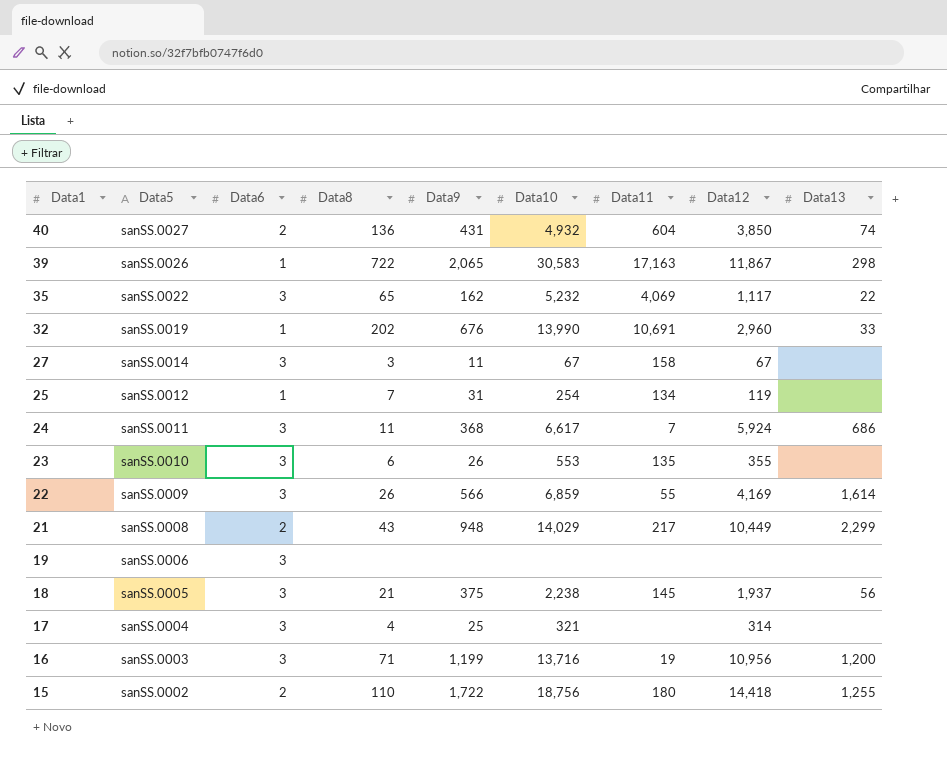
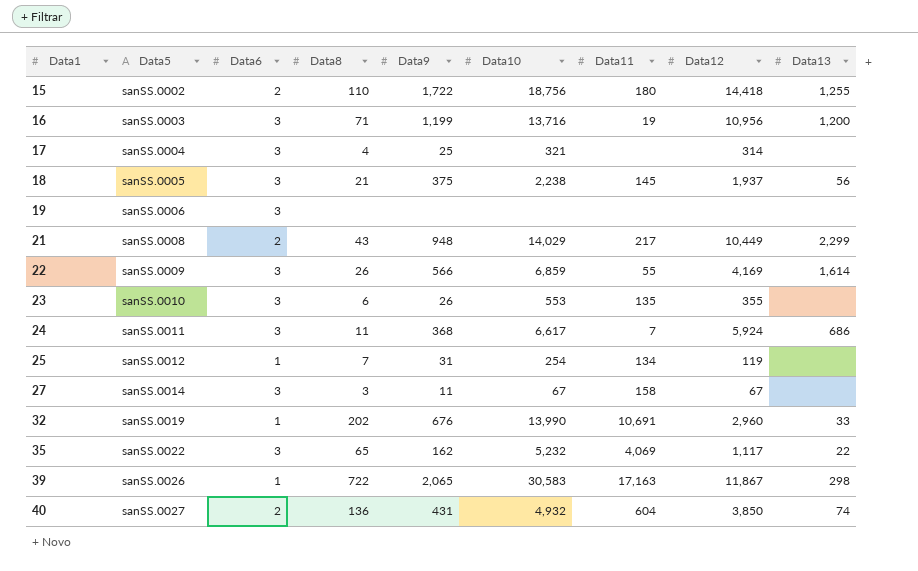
row order: Data1 descending -> Data1 ascending

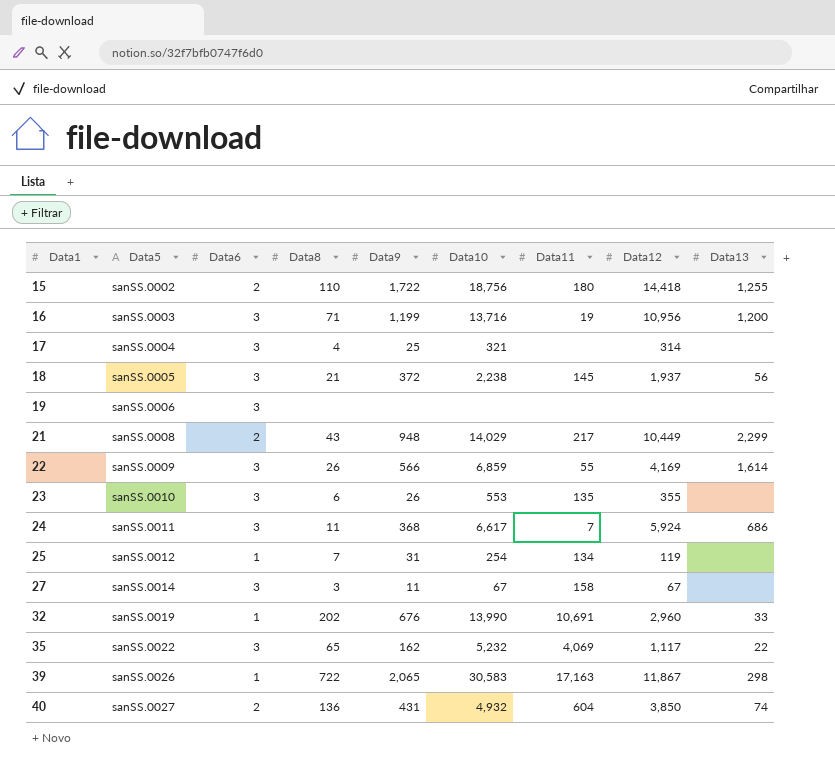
18 | Data9: 375 -> 372

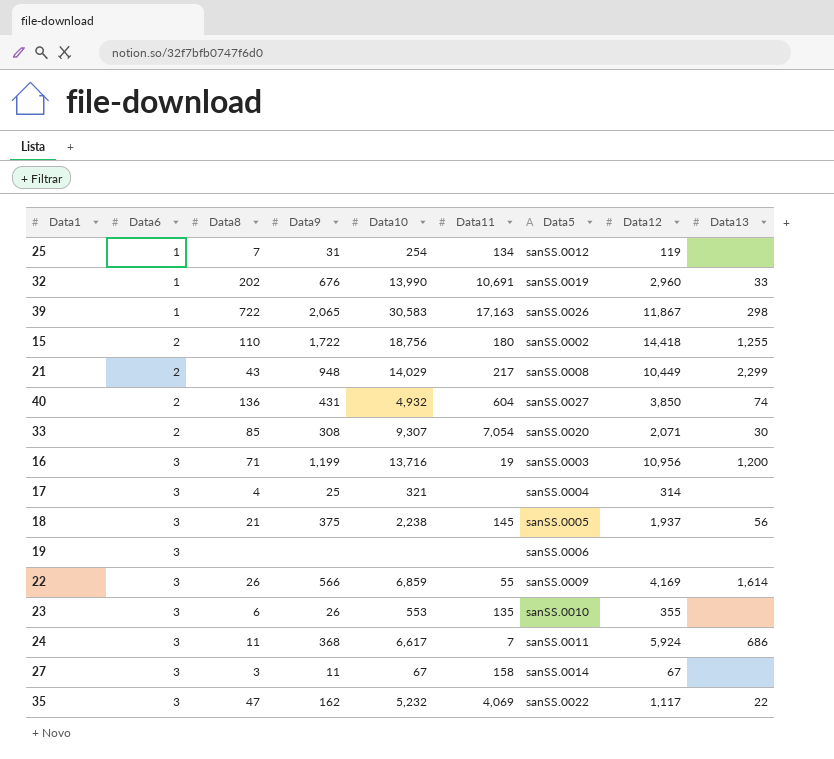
row order: Data1 ascending -> Data6 ascending
column Data5 | position: 2 -> 7
row 33: none -> 2 | 85 | 308 | 9,307 | 7,054 | sanSS.0020 | 2,071 | 30
18 | Data9: 372 -> 375
35 | Data8: 65 -> 47

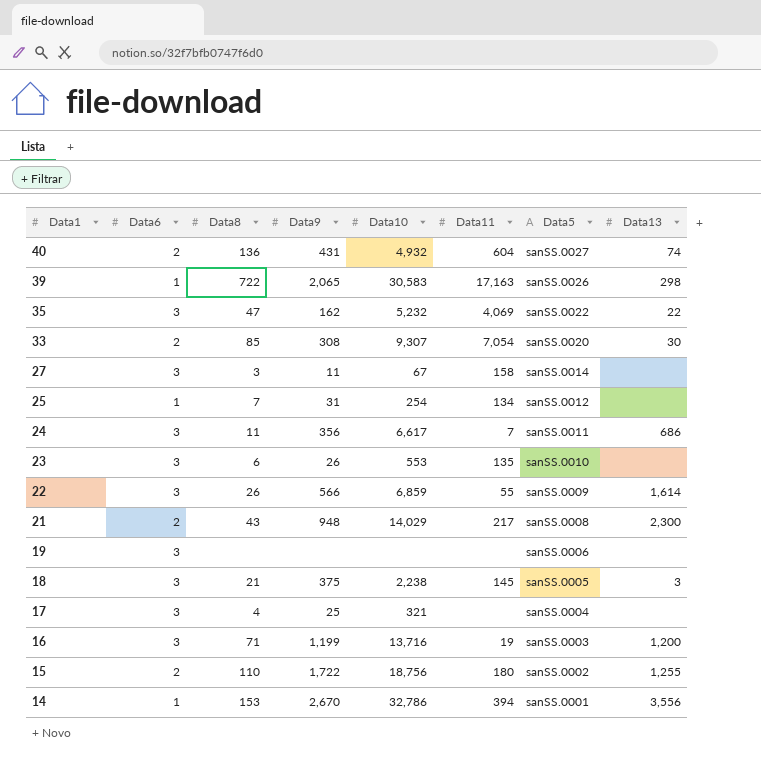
row order: Data6 ascending -> Data1 descending
column Data12 | position: 8 -> none
row 32: 1 | 202 | 676 | 13,990 | 10,691 | sanSS.0019 | 2,960 | 33 -> none
24 | Data9: 368 -> 356
21 | Data13: 2,299 -> 2,300
18 | Data13: 56 -> 3
row 14: none -> 1 | 153 | 2,670 | 32,786 | 394 | sanSS.0001 | 3,556

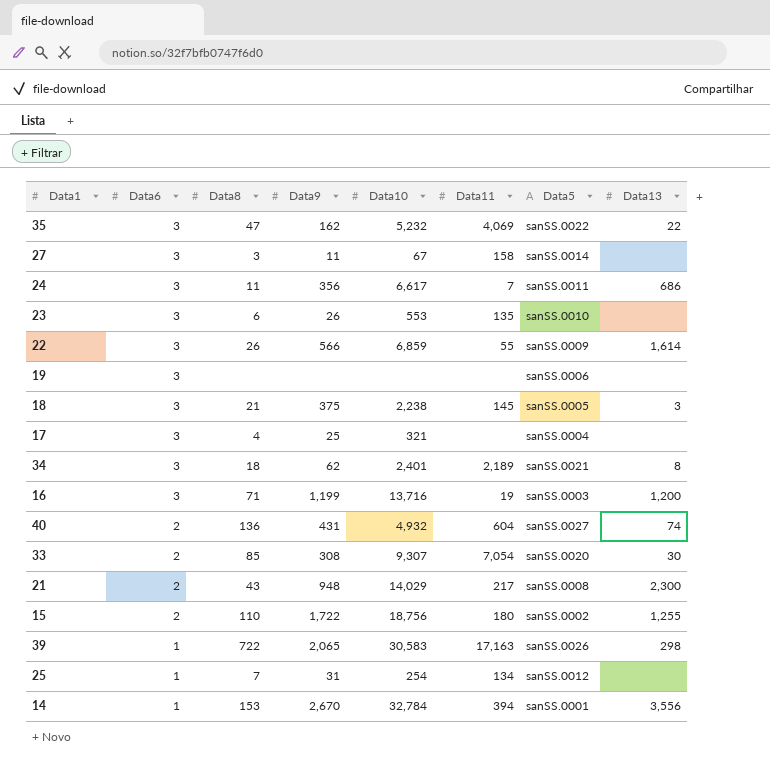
row order: Data1 descending -> Data6 descending
row 34: none -> 3 | 18 | 62 | 2,401 | 2,189 | sanSS.0021 | 8
14 | Data10: 32,786 -> 32,784

